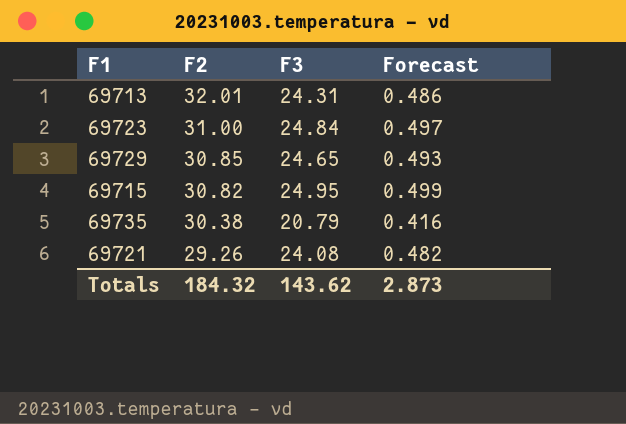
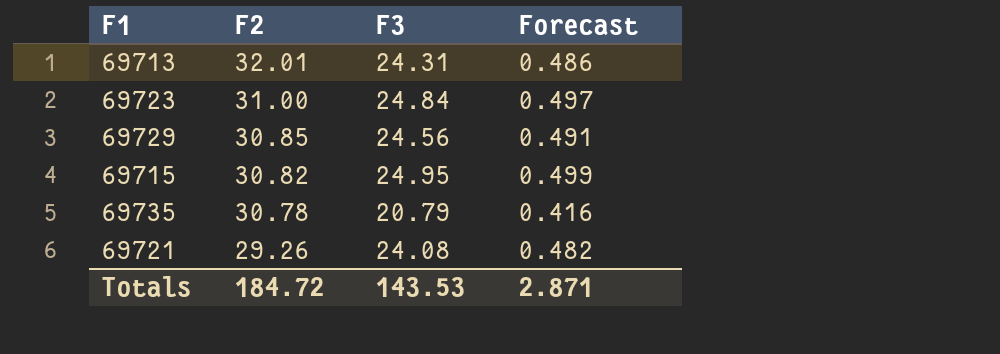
69729 | F3: 24.65 -> 24.56
69729 | Forecast: 0.493 -> 0.491
69735 | F2: 30.38 -> 30.78
Totals | F2: 184.32 -> 184.72
Totals | F3: 143.62 -> 143.53
Totals | Forecast: 2.873 -> 2.871

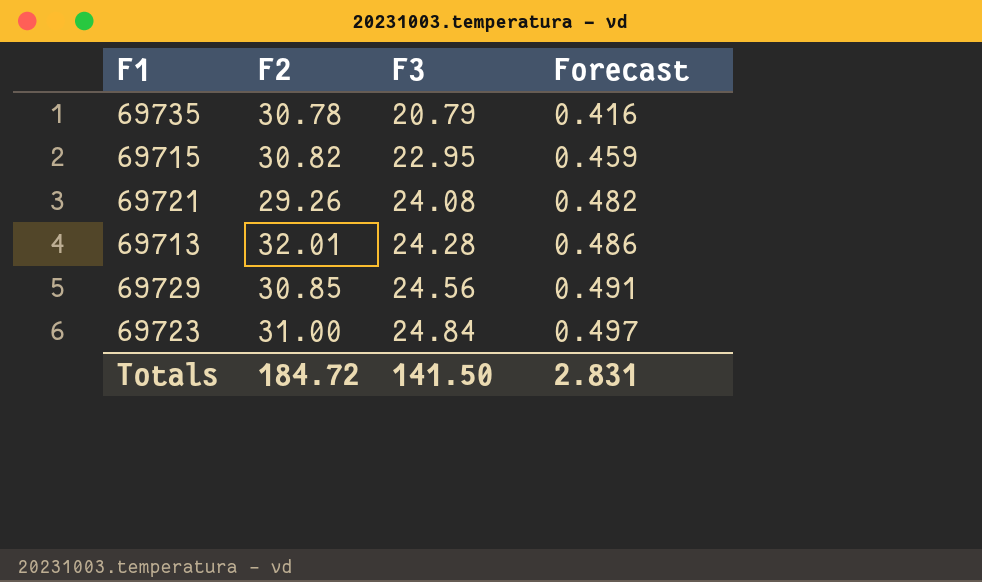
row order: F2 descending -> F3 ascending
69715 | F3: 24.95 -> 22.95
69715 | Forecast: 0.499 -> 0.459
69713 | F3: 24.31 -> 24.28
Totals | F3: 143.53 -> 141.50
Totals | Forecast: 2.871 -> 2.831

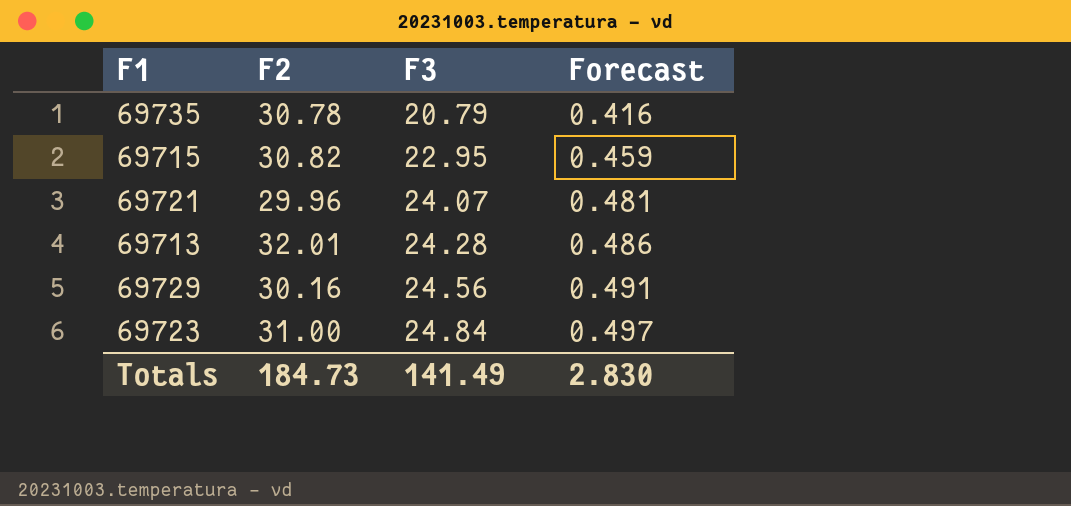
69721 | F2: 29.26 -> 29.96
69721 | F3: 24.08 -> 24.07
69721 | Forecast: 0.482 -> 0.481
69729 | F2: 30.85 -> 30.16
Totals | F2: 184.72 -> 184.73
Totals | F3: 141.50 -> 141.49
Totals | Forecast: 2.831 -> 2.830

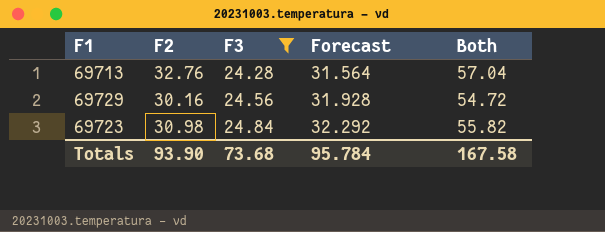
filter: none -> F3 >= 24.28
column Forecast | formula: [F3] * 0.02 -> [F3] * 1.3
column Both | formula: none -> [F2] + [F3]
69713 | F2: 32.01 -> 32.76
69723 | F2: 31.00 -> 30.98
Totals | F2: 184.73 -> 93.90
Totals | F3: 141.49 -> 73.68
Totals | Forecast: 2.830 -> 95.784

